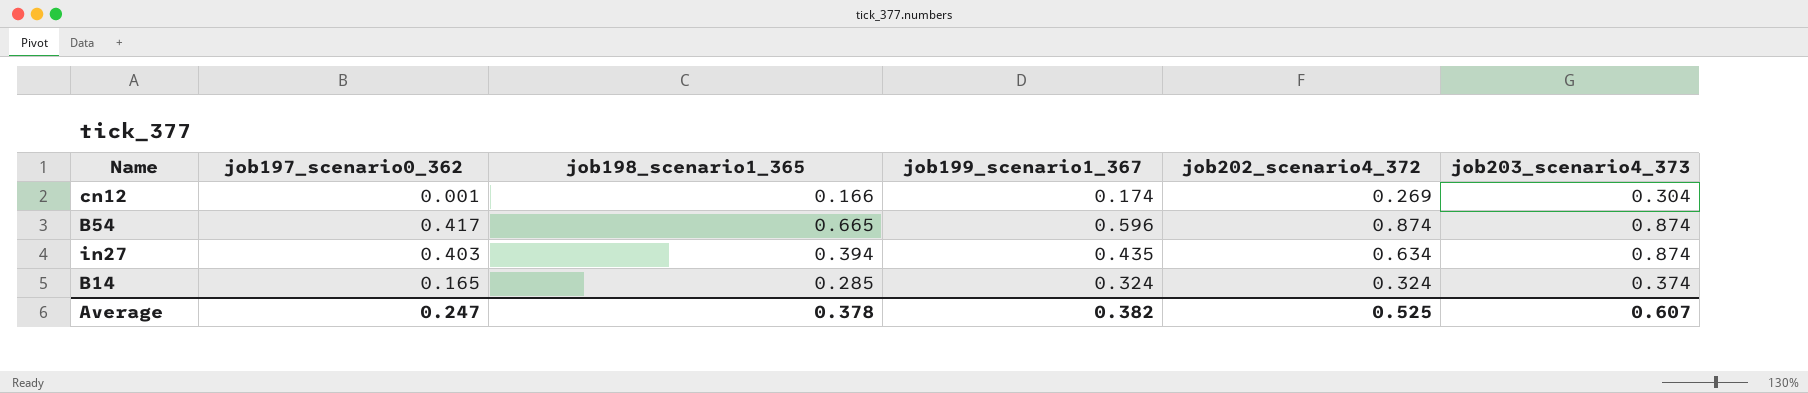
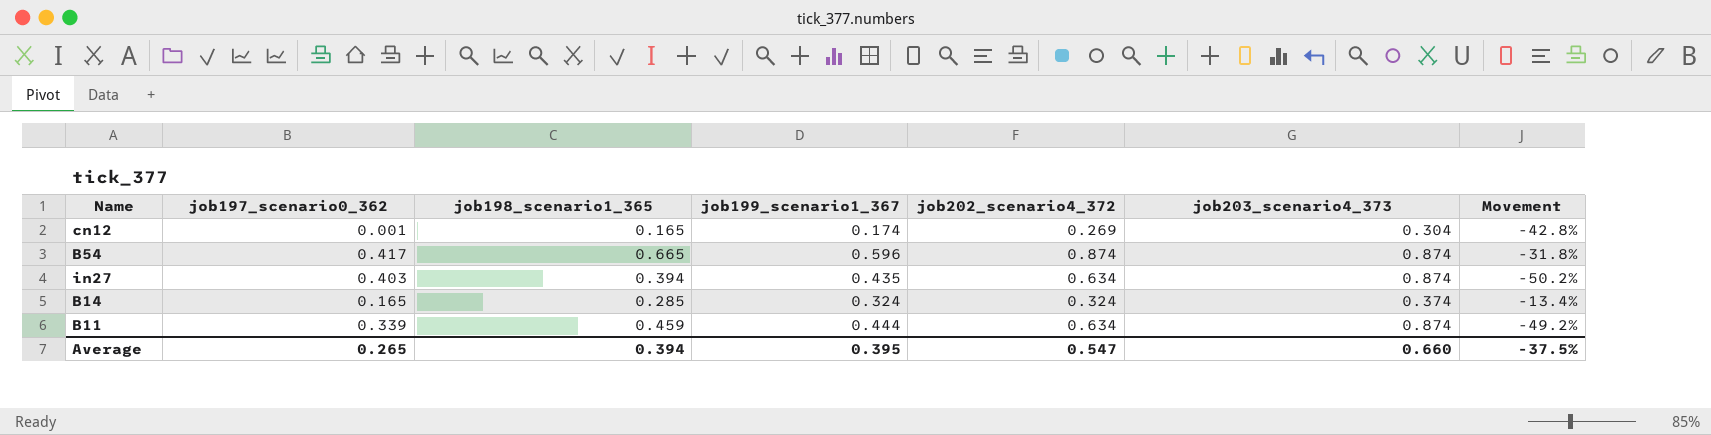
column Movement | formula: none -> ([job199_scenario1_367] - [job203_scenario4_373]) / [job203_scenario4_373]
cn12 | job198_scenario1_365: 0.166 -> 0.165
row B11: none -> 0.339 | 0.459 | 0.444 | 0.634 | 0.874 | -49.2%
Average | job197_scenario0_362: 0.247 -> 0.265
Average | job198_scenario1_365: 0.378 -> 0.394
Average | job199_scenario1_367: 0.382 -> 0.395
Average | job202_scenario4_372: 0.525 -> 0.547
Average | job203_scenario4_373: 0.607 -> 0.660

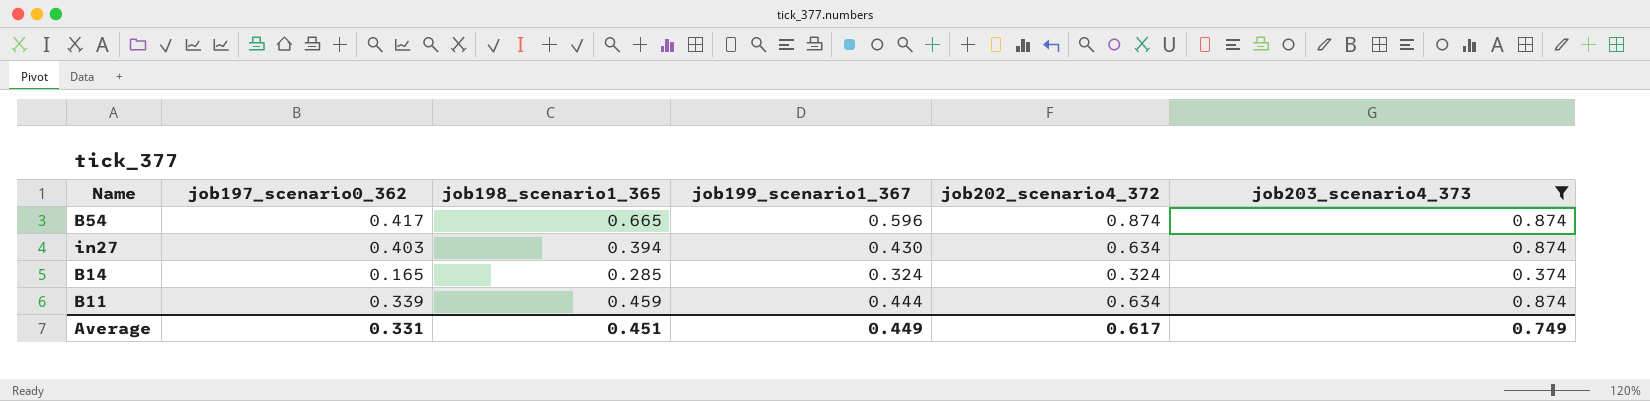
filter: none -> job203_scenario4_373 != 0.304
column Movement | formula: ([job199_scenario1_367] - [job203_scenario4_373]) / [job203_scenario4_373] -> none
in27 | job199_scenario1_367: 0.435 -> 0.430
Average | job197_scenario0_362: 0.265 -> 0.331
Average | job198_scenario1_365: 0.394 -> 0.451
Average | job199_scenario1_367: 0.395 -> 0.449
Average | job202_scenario4_372: 0.547 -> 0.617
Average | job203_scenario4_373: 0.660 -> 0.749

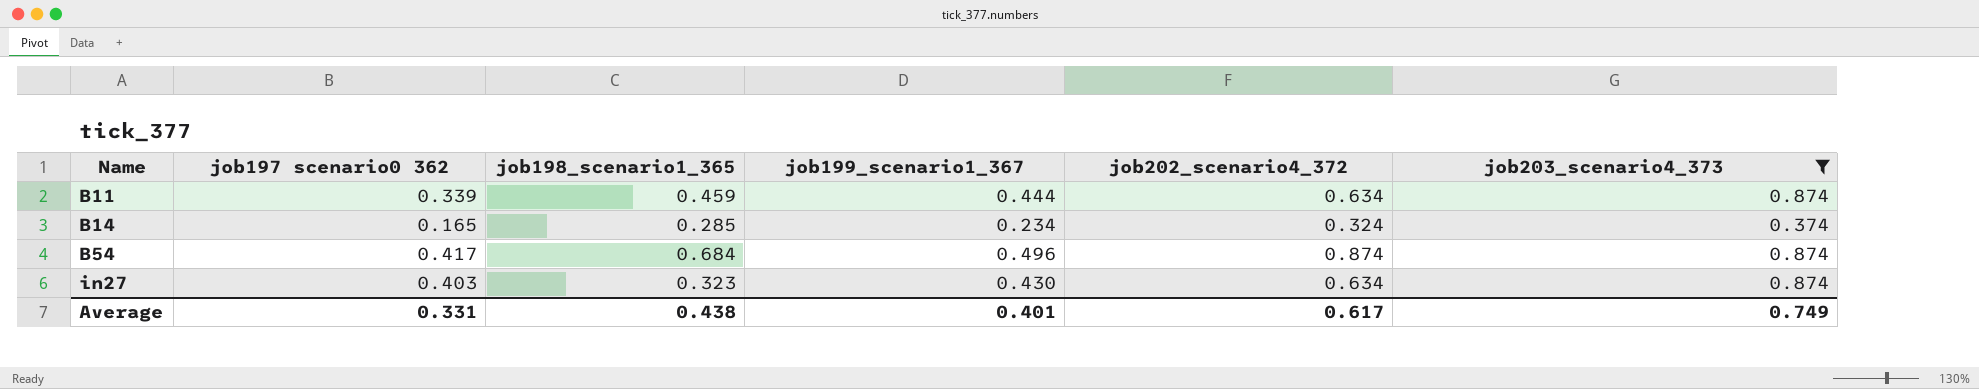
row order: none -> Name ascending
column name: job197_scenario0_362 -> job197 scenario0 362
B14 | job199_scenario1_367: 0.324 -> 0.234
B54 | job198_scenario1_365: 0.665 -> 0.684
B54 | job199_scenario1_367: 0.596 -> 0.496
in27 | job198_scenario1_365: 0.394 -> 0.323
Average | job198_scenario1_365: 0.451 -> 0.438
Average | job199_scenario1_367: 0.449 -> 0.401

